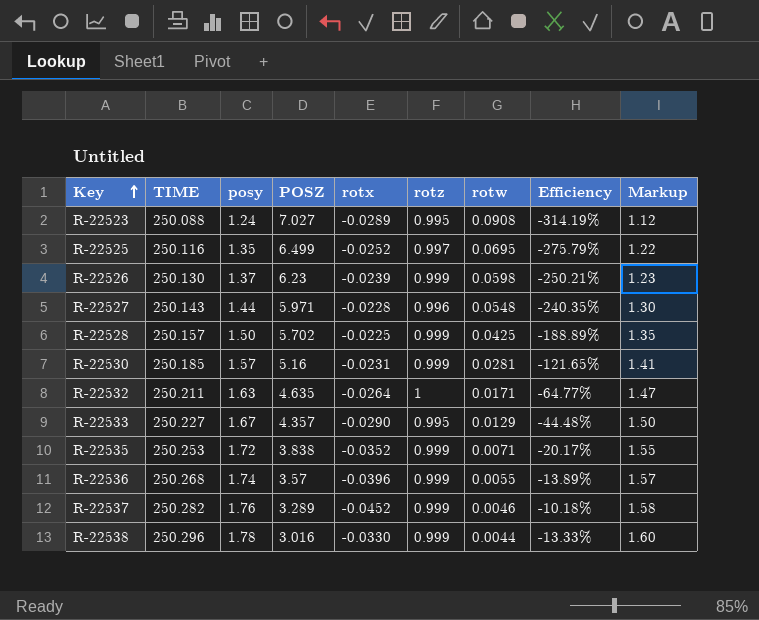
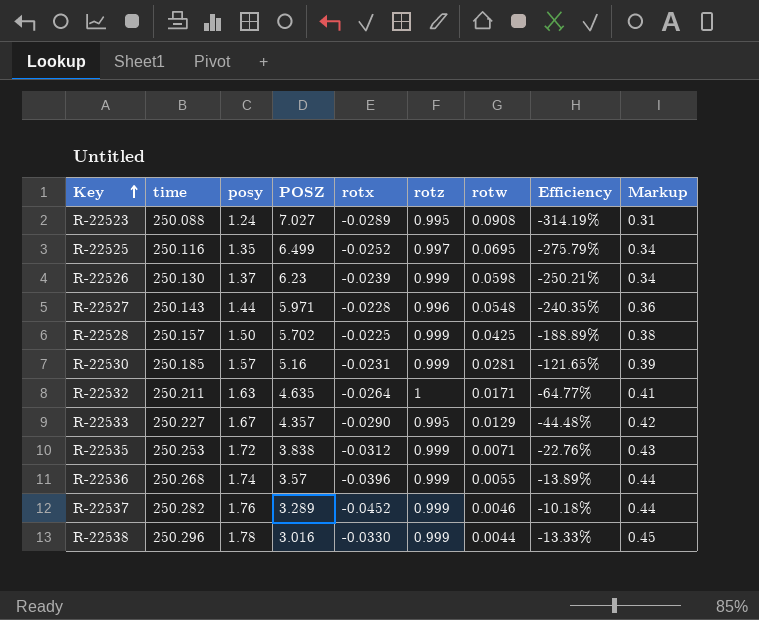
column name: TIME -> time
column Markup | formula: [posy] * 0.9 -> [posy] * 0.25
R-22535 | rotx: -0.0352 -> -0.0312
R-22535 | Efficiency: -20.17% -> -22.76%

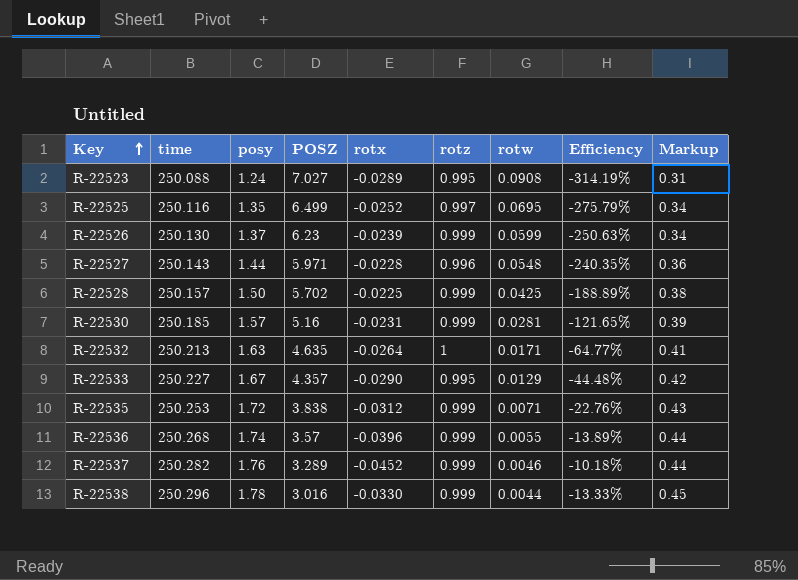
R-22526 | rotw: 0.0598 -> 0.0599
R-22526 | Efficiency: -250.21% -> -250.63%
R-22532 | time: 250.211 -> 250.213

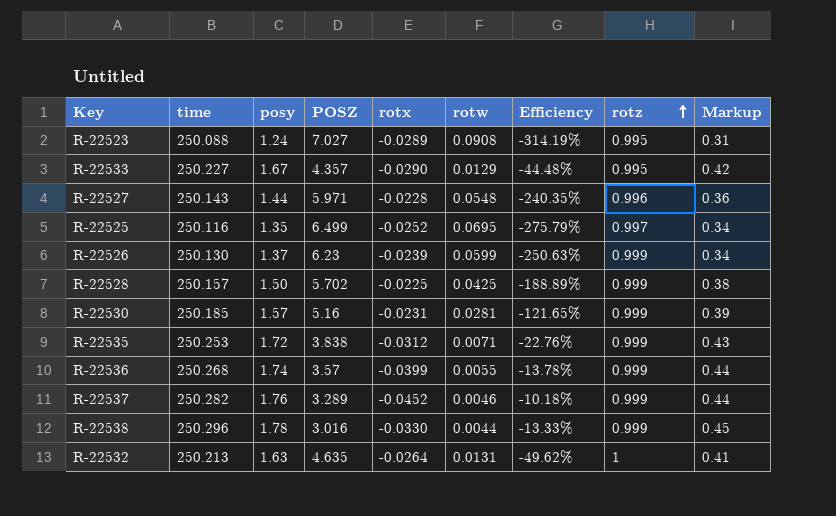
row order: Key ascending -> rotz ascending
column rotz | position: 6 -> 8
R-22536 | rotx: -0.0396 -> -0.0399
R-22536 | Efficiency: -13.89% -> -13.78%
R-22532 | rotw: 0.0171 -> 0.0131
R-22532 | Efficiency: -64.77% -> -49.62%

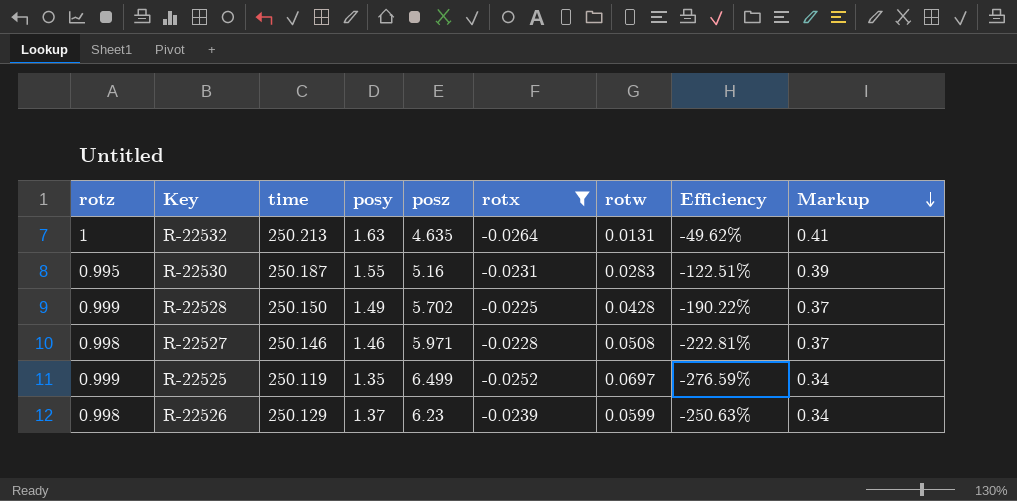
filter: none -> rotx >= -0.0264
row order: rotz ascending -> Markup descending
column rotz | position: 8 -> 1
column name: POSZ -> posz
R-22530 | rotz: 0.999 -> 0.995
R-22530 | time: 250.185 -> 250.187
R-22530 | posy: 1.57 -> 1.55
R-22530 | rotw: 0.0281 -> 0.0283
R-22530 | Efficiency: -121.65% -> -122.51%
R-22528 | time: 250.157 -> 250.150
R-22528 | posy: 1.50 -> 1.49
R-22528 | rotw: 0.0425 -> 0.0428
R-22528 | Efficiency: -188.89% -> -190.22%
R-22528 | Markup: 0.38 -> 0.37
R-22527 | rotz: 0.996 -> 0.998
R-22527 | time: 250.143 -> 250.146
R-22527 | posy: 1.44 -> 1.46
R-22527 | rotw: 0.0548 -> 0.0508
R-22527 | Efficiency: -240.35% -> -222.81%
R-22527 | Markup: 0.36 -> 0.37
R-22525 | rotz: 0.997 -> 0.999
R-22525 | time: 250.116 -> 250.119
R-22525 | rotw: 0.0695 -> 0.0697
R-22525 | Efficiency: -275.79% -> -276.59%
R-22526 | rotz: 0.999 -> 0.998
R-22526 | time: 250.130 -> 250.129

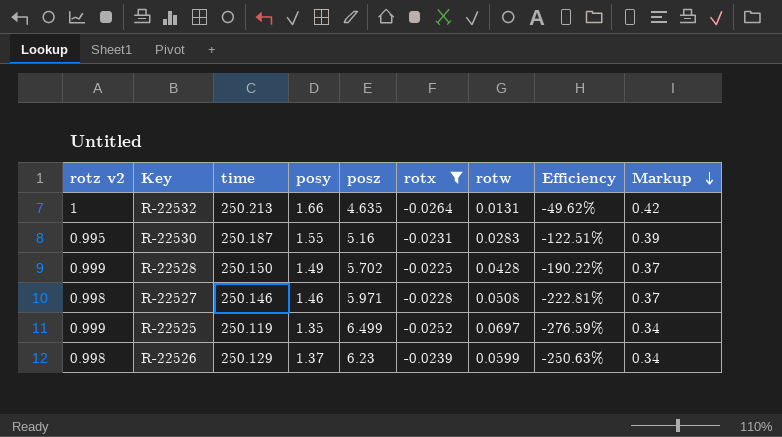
column name: rotz -> rotz v2
R-22532 | posy: 1.63 -> 1.66
R-22532 | Markup: 0.41 -> 0.42

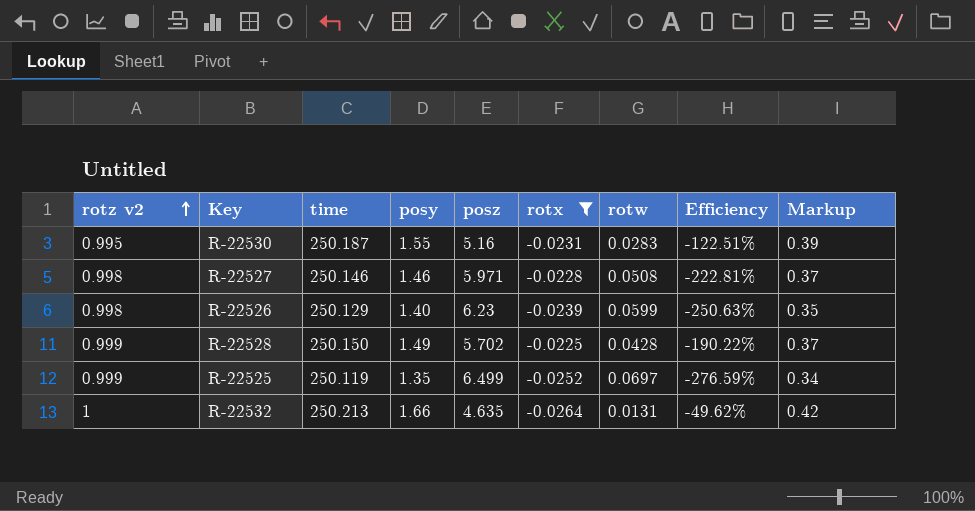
row order: Markup descending -> rotz v2 ascending
R-22526 | posy: 1.37 -> 1.40
R-22526 | Markup: 0.34 -> 0.35

